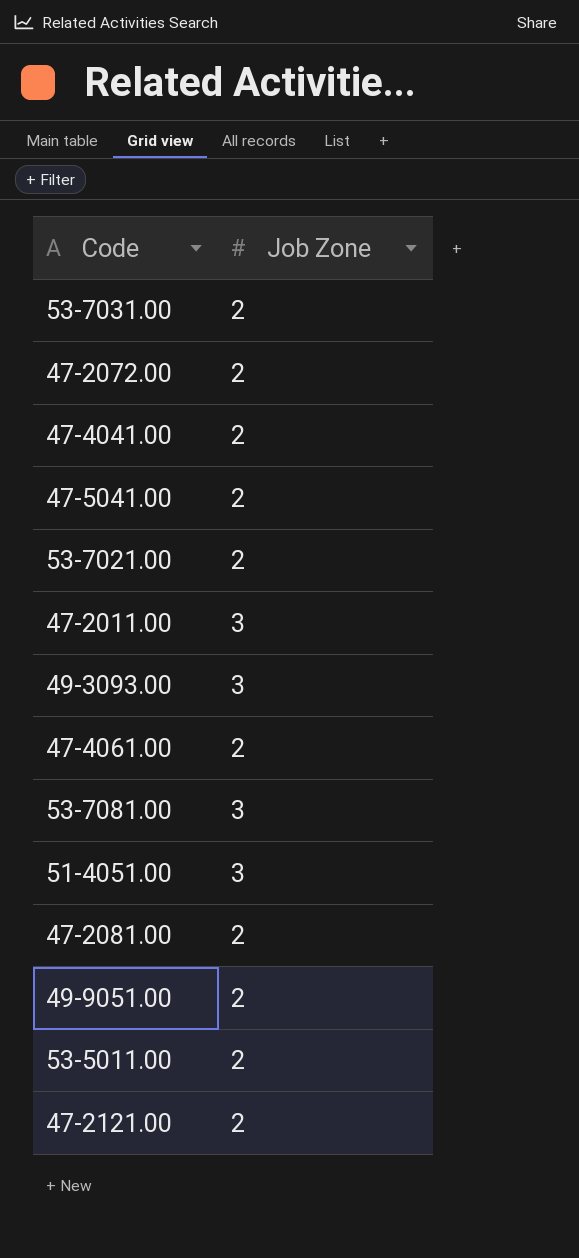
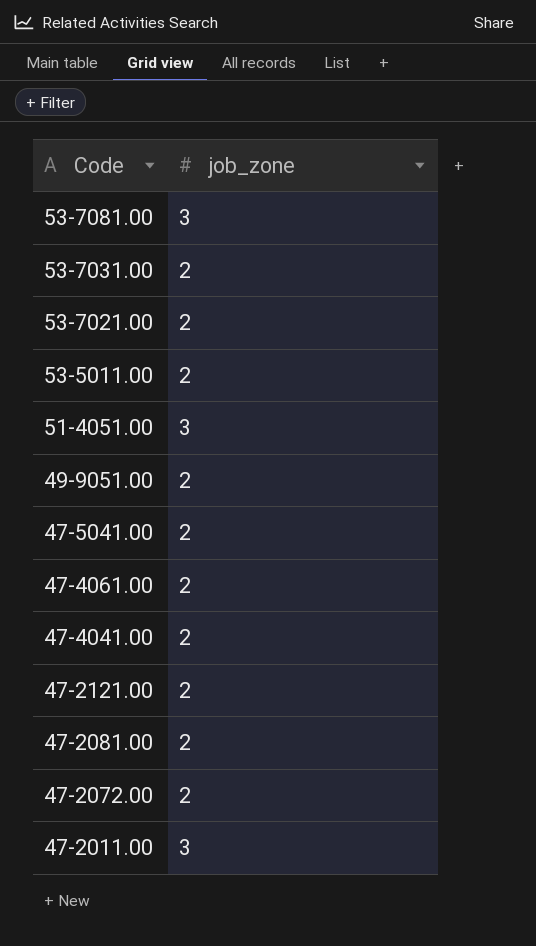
row order: none -> Code descending
column name: Job Zone -> job_zone
row 49-3093.00: 3 -> none

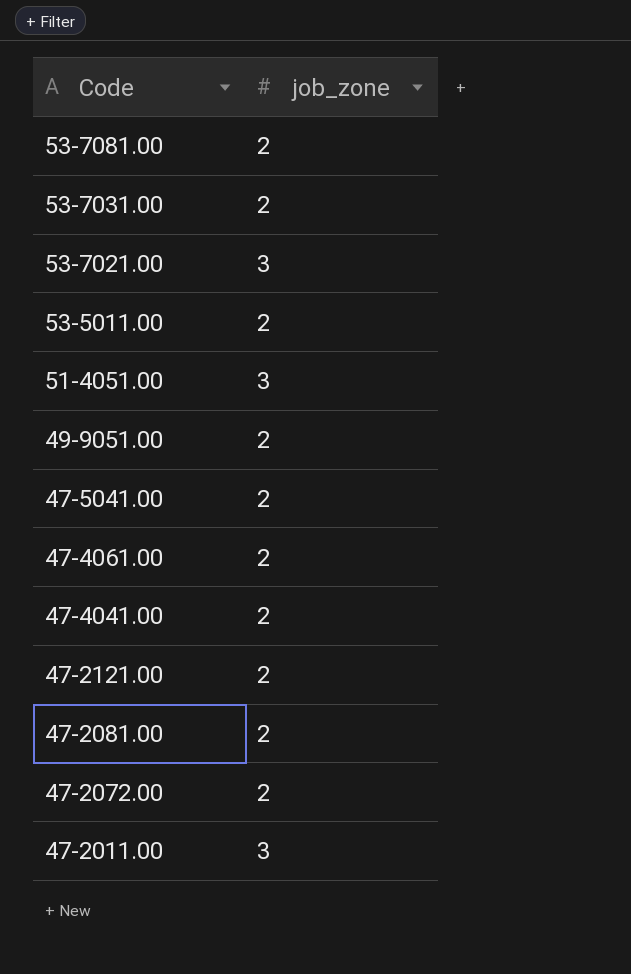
53-7081.00 | job_zone: 3 -> 2
53-7021.00 | job_zone: 2 -> 3

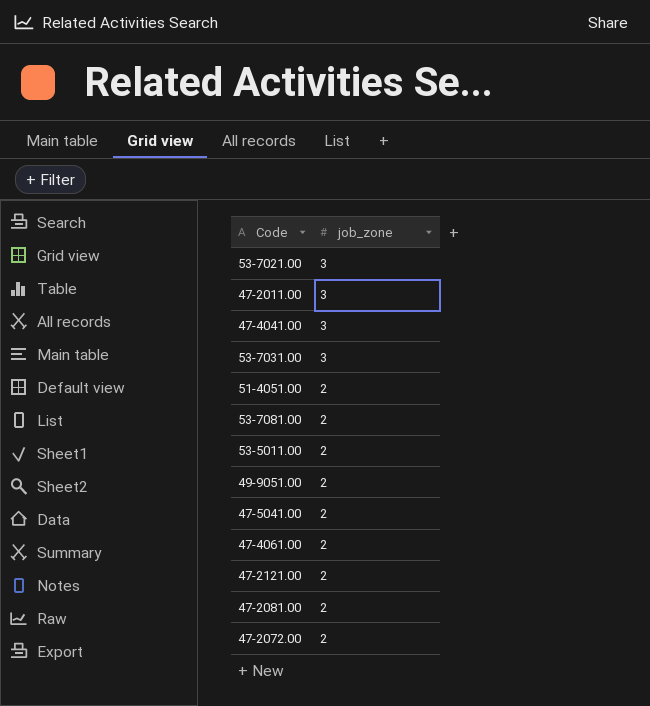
row order: Code descending -> job_zone descending
47-4041.00 | job_zone: 2 -> 3
53-7031.00 | job_zone: 2 -> 3
51-4051.00 | job_zone: 3 -> 2

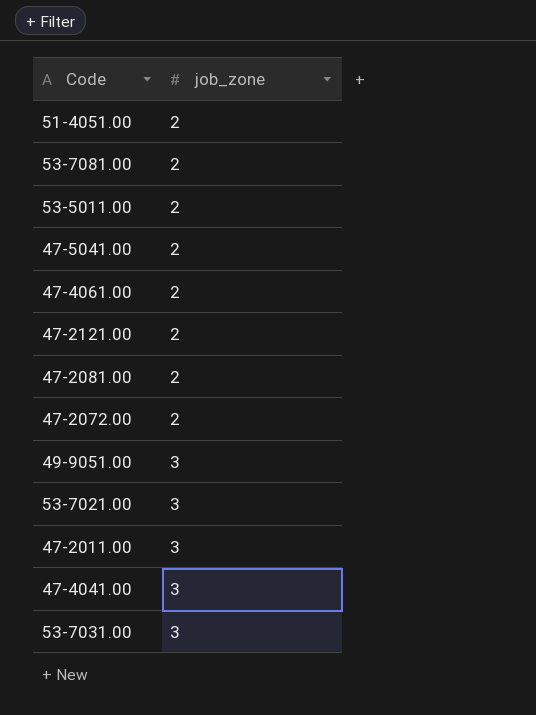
row order: job_zone descending -> job_zone ascending
49-9051.00 | job_zone: 2 -> 3

